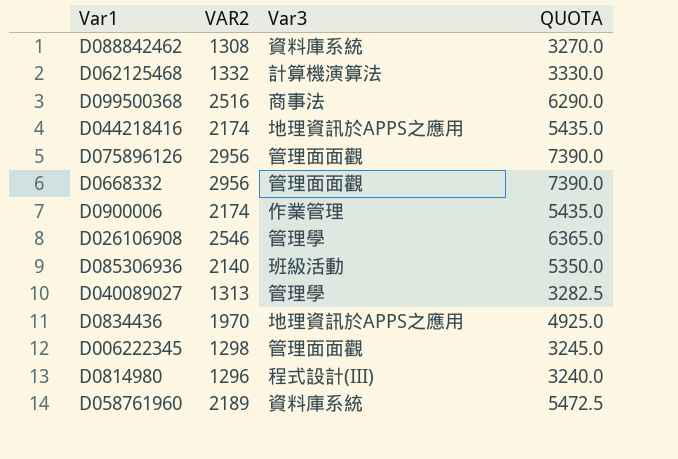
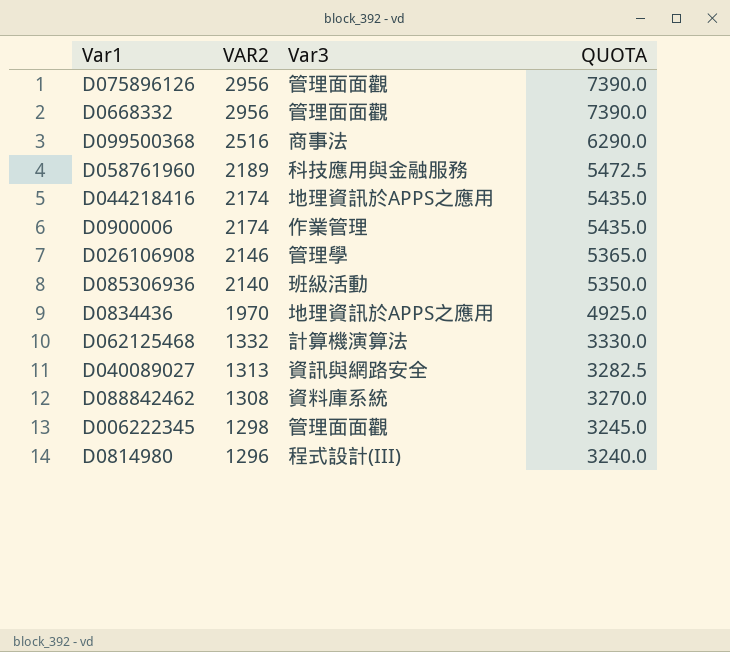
row order: none -> VAR2 descending
D058761960 | Var3: 資料庫系統 -> 科技應用與金融服務
D026106908 | VAR2: 2546 -> 2146
D026106908 | QUOTA: 6365.0 -> 5365.0
D040089027 | Var3: 管理學 -> 資訊與網路安全

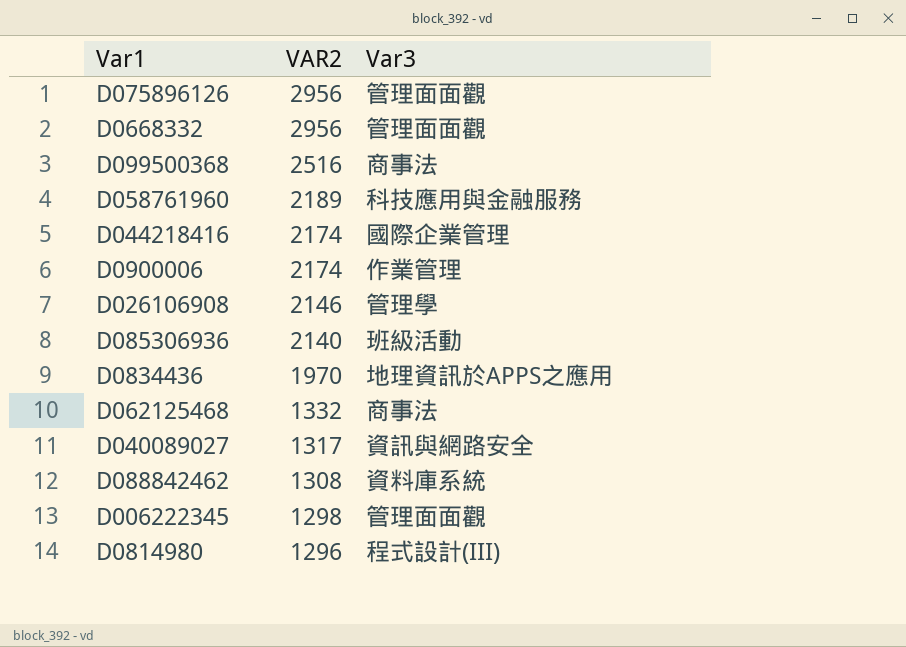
column QUOTA | formula: [VAR2] * 2.5 -> none
D044218416 | Var3: 地理資訊於APPS之應用 -> 國際企業管理
D062125468 | Var3: 計算機演算法 -> 商事法
D040089027 | VAR2: 1313 -> 1317

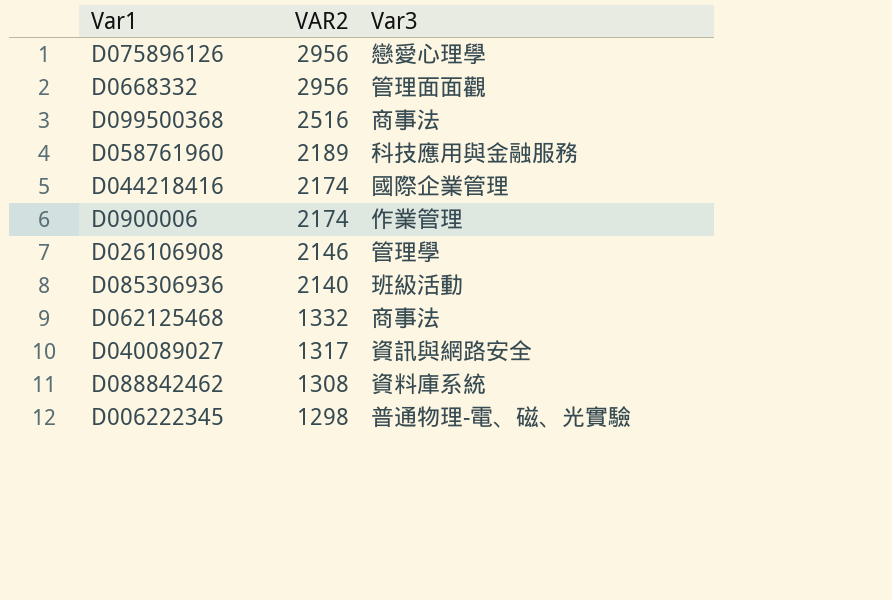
row D0834436: 1970 | 地理資訊於APPS之應用 -> none
row D0814980: 1296 | 程式設計(III) -> none
D075896126 | Var3: 管理面面觀 -> 戀愛心理學
D006222345 | Var3: 管理面面觀 -> 普通物理-電、磁、光實驗

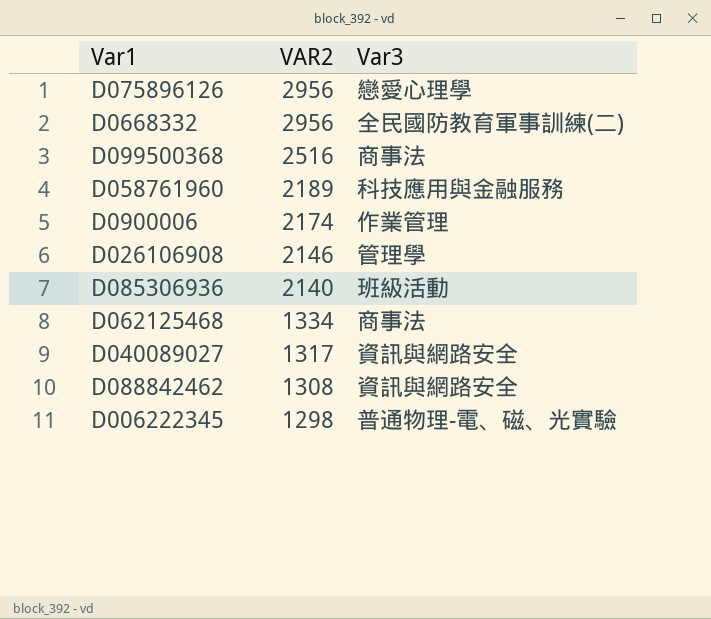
row D044218416: 2174 | 國際企業管理 -> none
D0668332 | Var3: 管理面面觀 -> 全民國防教育軍事訓練(二)
D062125468 | VAR2: 1332 -> 1334
D088842462 | Var3: 資料庫系統 -> 資訊與網路安全

